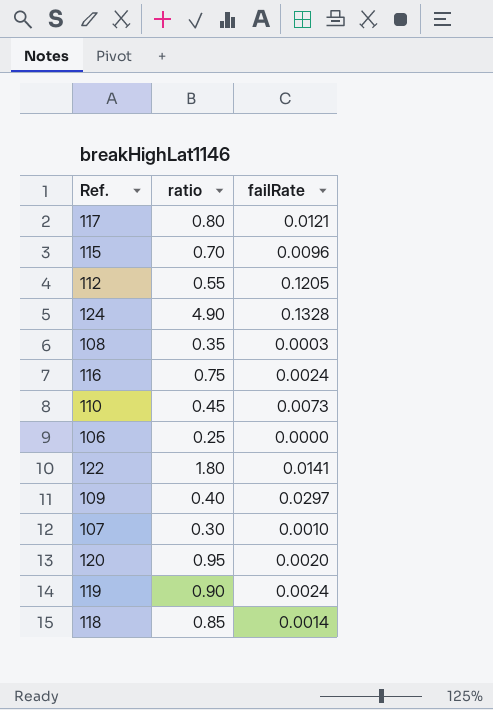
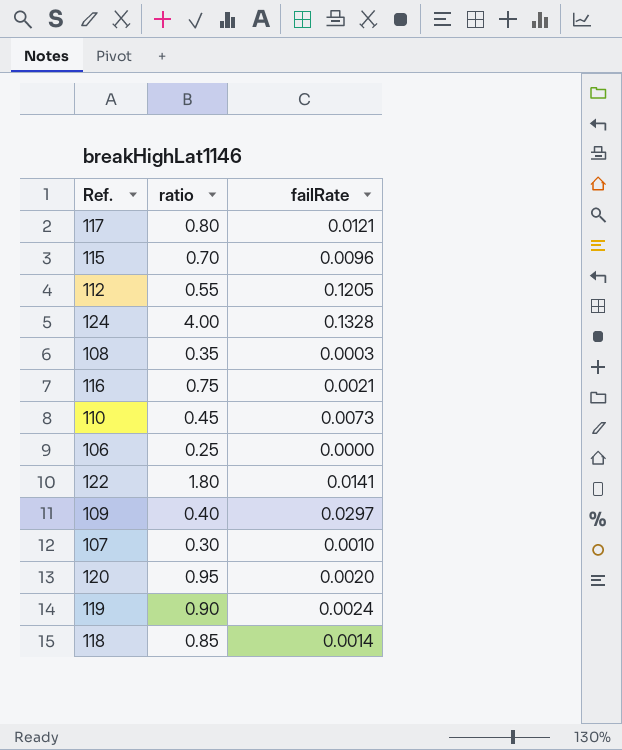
124 | ratio: 4.90 -> 4.00
116 | failRate: 0.0024 -> 0.0021

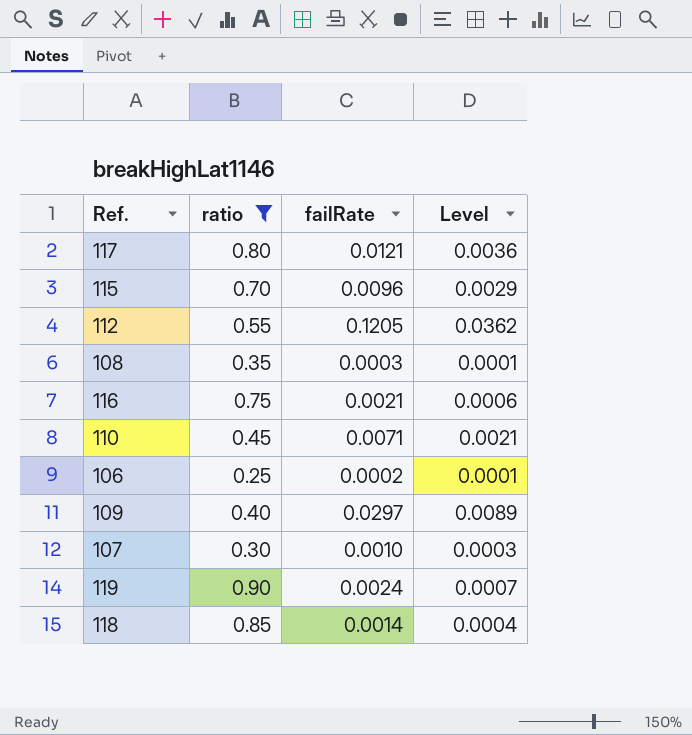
filter: none -> ratio <= 0.90
column Level | formula: none -> [failRate] * 0.3
110 | failRate: 0.0073 -> 0.0071
106 | failRate: 0.0000 -> 0.0002

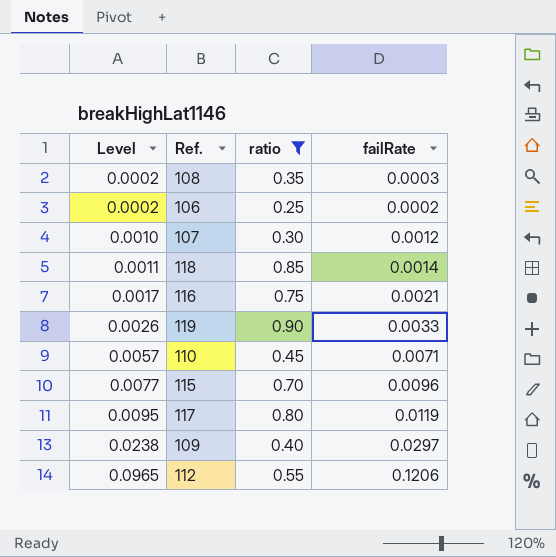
row order: none -> Level ascending
column Level | formula: [failRate] * 0.3 -> [failRate] * 0.8
column Level | position: 4 -> 1
107 | failRate: 0.0010 -> 0.0012
119 | failRate: 0.0024 -> 0.0033
117 | failRate: 0.0121 -> 0.0119
112 | failRate: 0.1205 -> 0.1206

